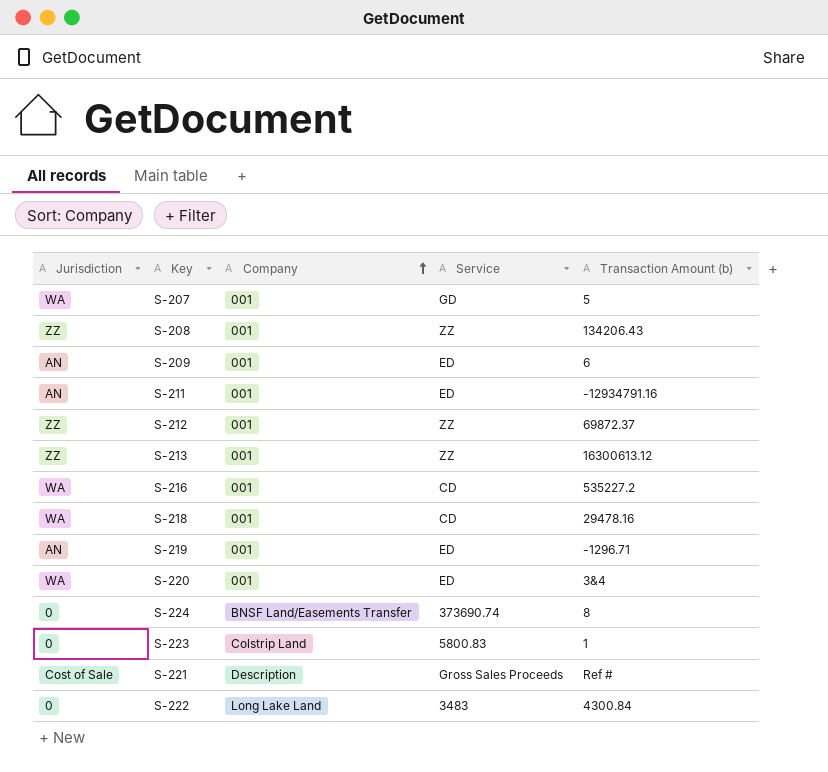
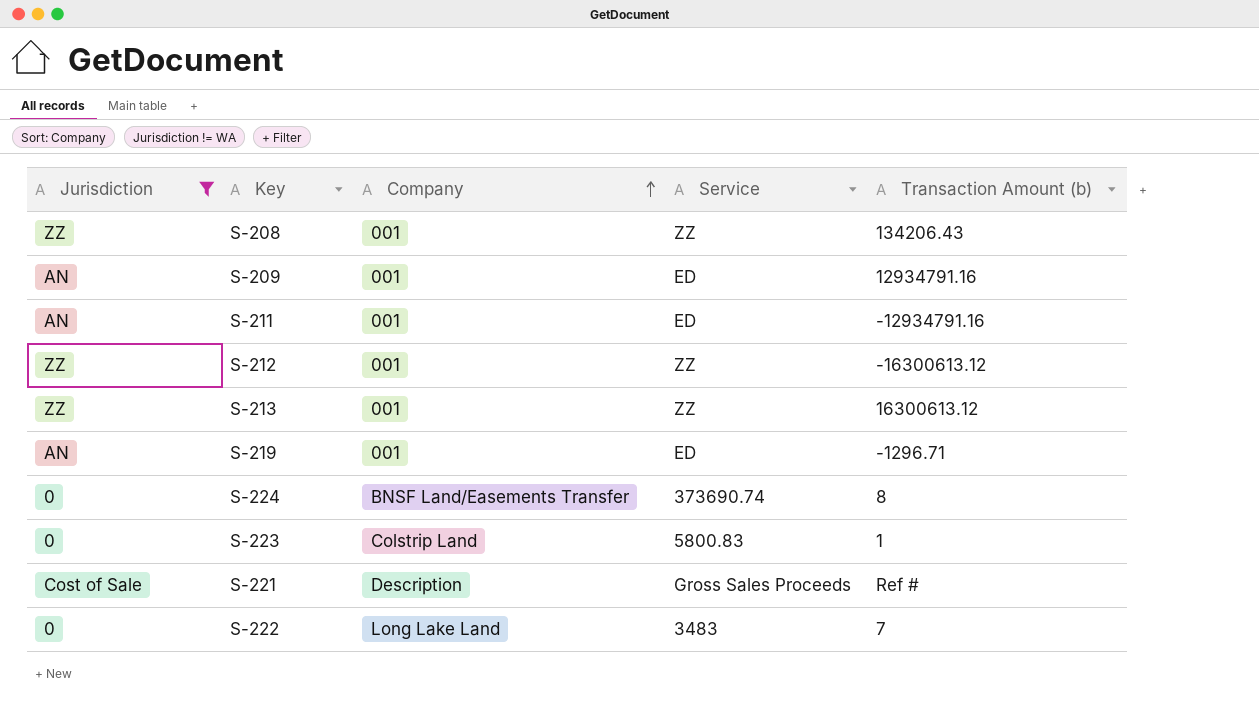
filter: none -> Jurisdiction != WA
S-209 | Transaction Amount (b): 6 -> 12934791.16
S-212 | Transaction Amount (b): 69872.37 -> -16300613.12
S-222 | Transaction Amount (b): 4300.84 -> 7

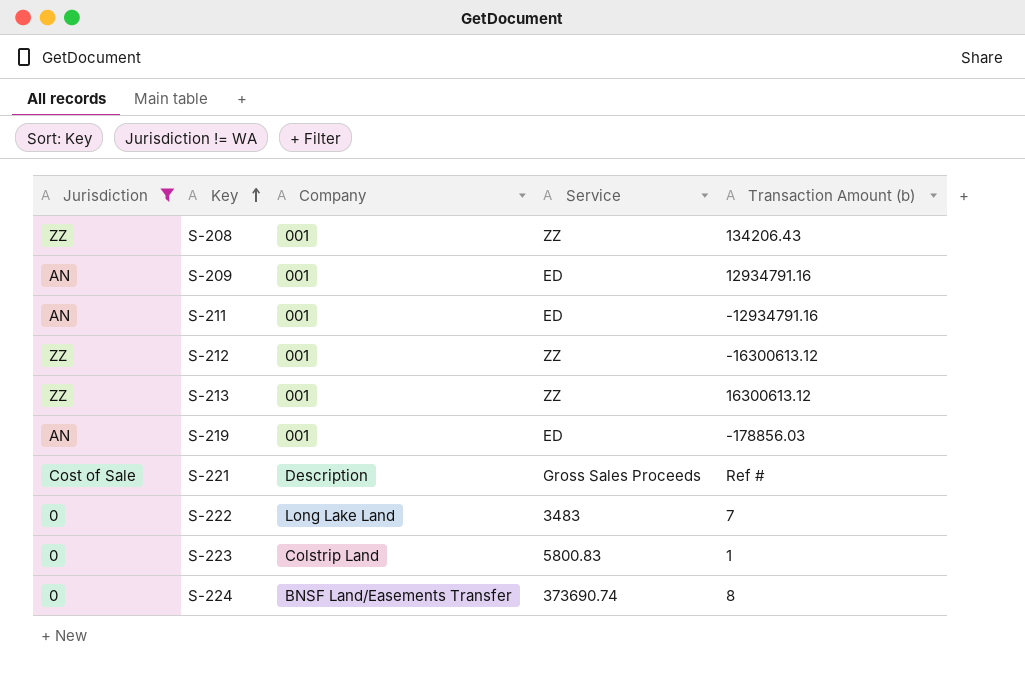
row order: Company ascending -> Key ascending
S-219 | Transaction Amount (b): -1296.71 -> -178856.03

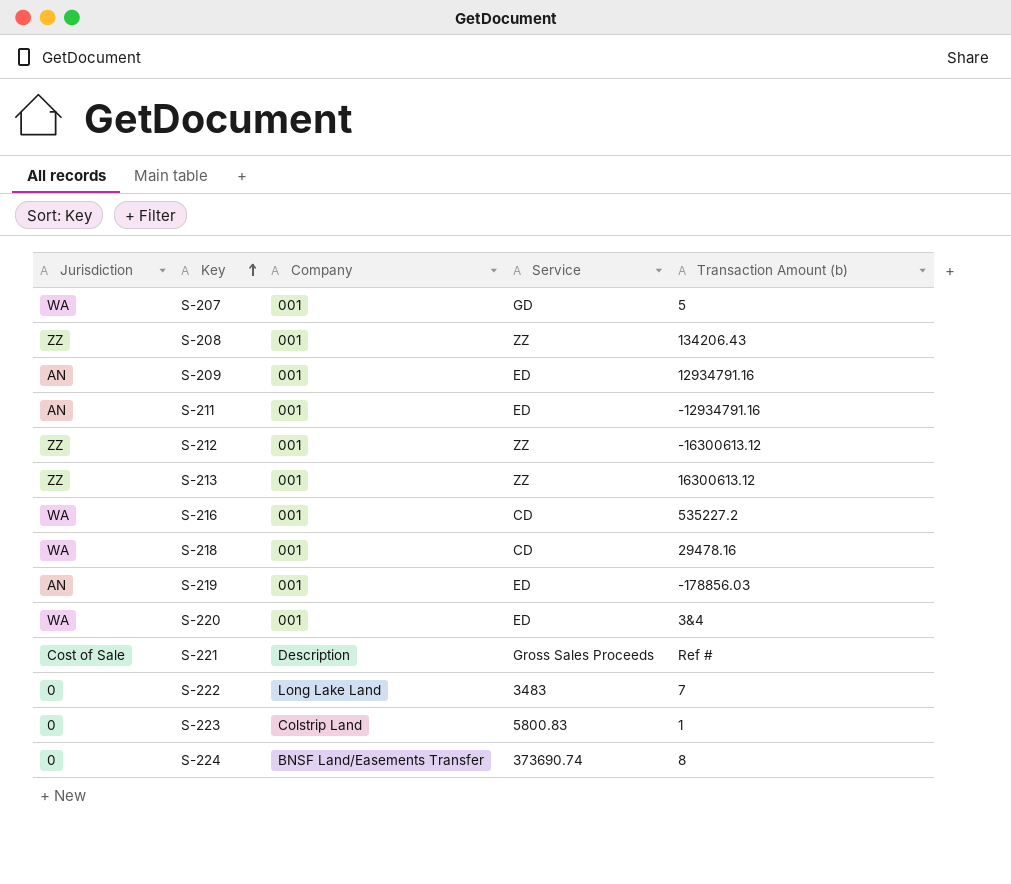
filter: Jurisdiction != WA -> none

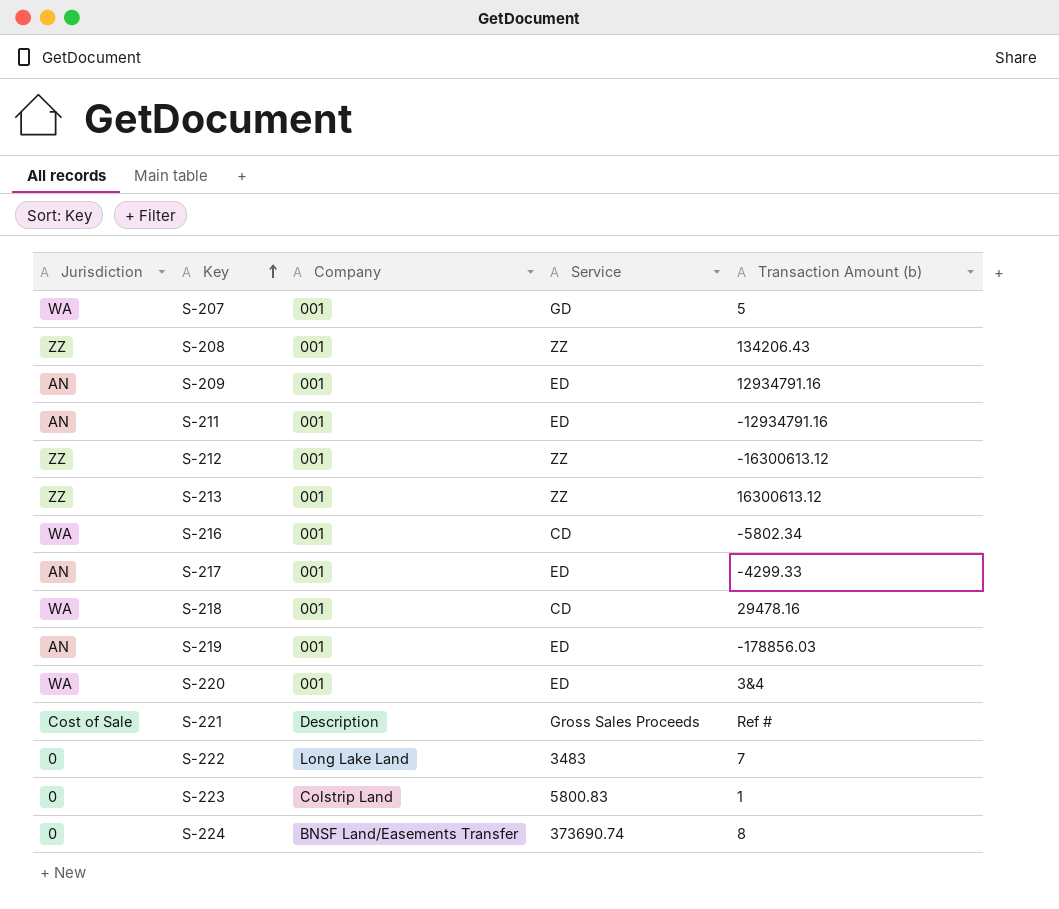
S-216 | Transaction Amount (b): 535227.2 -> -5802.34
row S-217: none -> AN | 001 | ED | -4299.33

